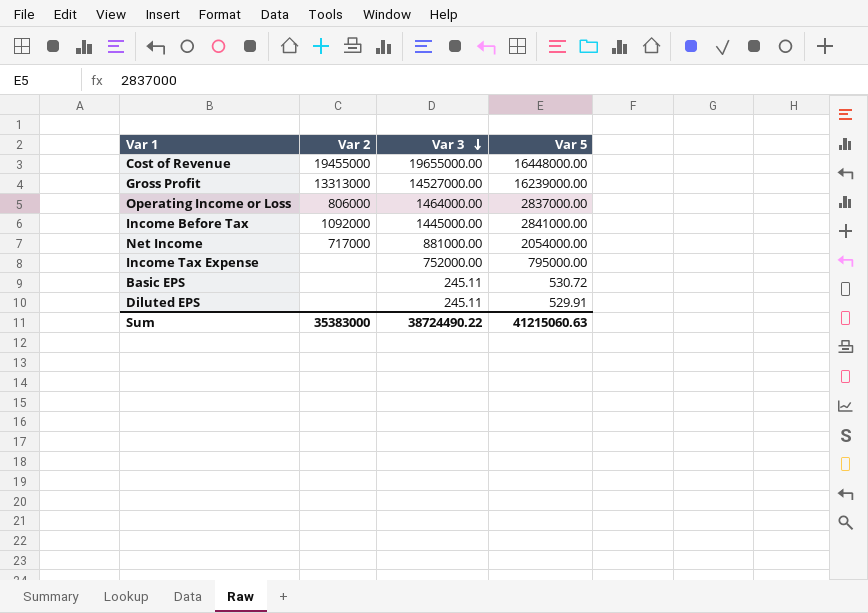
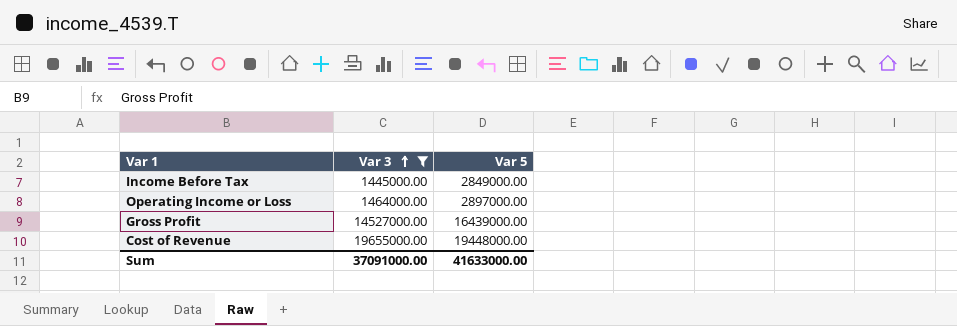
filter: none -> Var 3 >= 1445000.00
row order: Var 3 descending -> Var 3 ascending
column Var 2 | position: 2 -> none
Income Before Tax | Var 5: 2841000.00 -> 2849000.00
Operating Income or Loss | Var 5: 2837000.00 -> 2897000.00
Gross Profit | Var 5: 16239000.00 -> 16439000.00
Cost of Revenue | Var 5: 16448000.00 -> 19448000.00
Sum | Var 3: 38724490.22 -> 37091000.00
Sum | Var 5: 41215060.63 -> 41633000.00

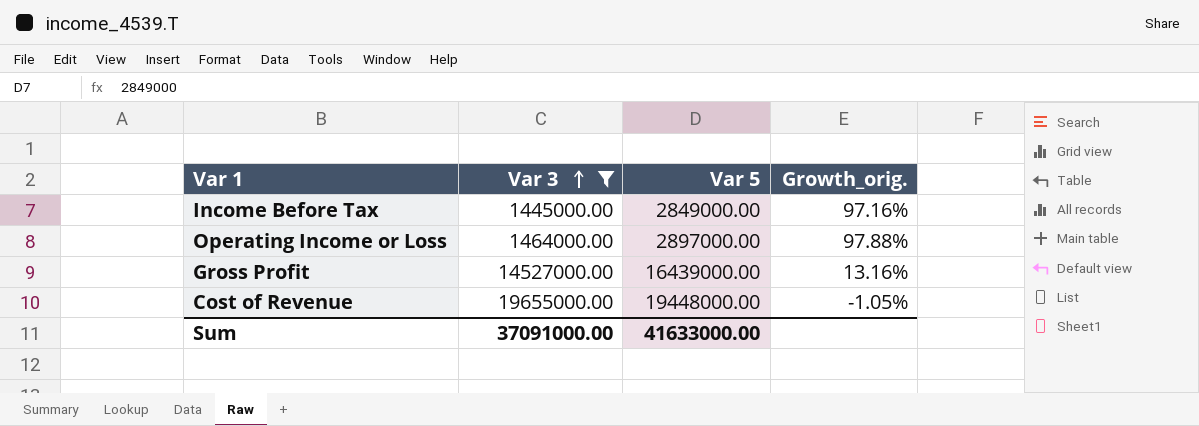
column Growth_orig. | formula: none -> ([Var 5] - [Var 3]) / [Var 3]

